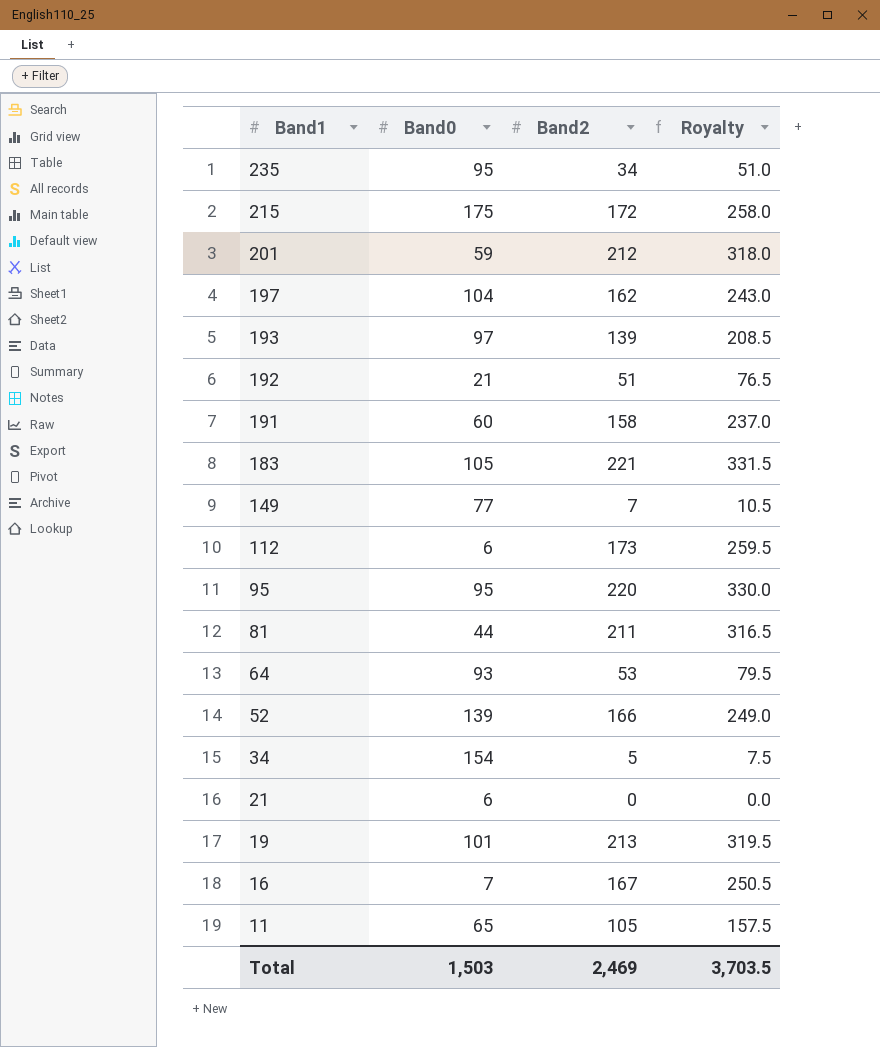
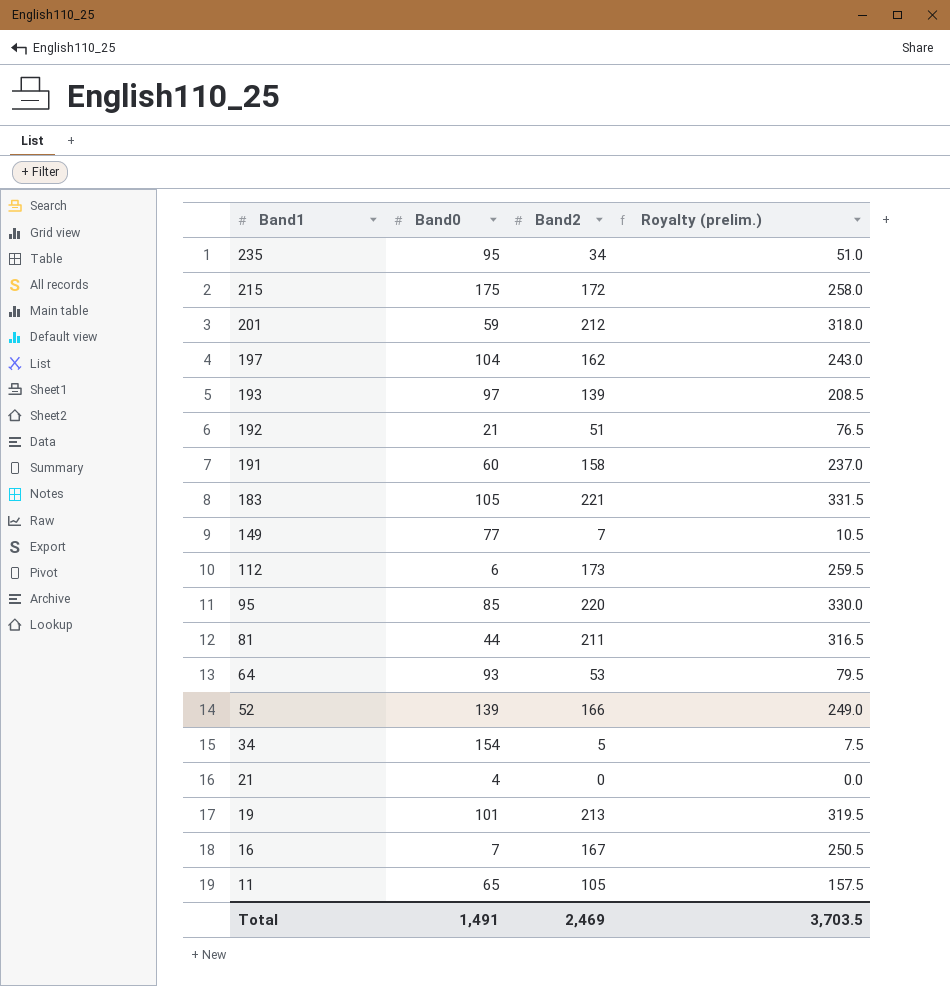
column name: Royalty -> Royalty (prelim.)
95 | Band0: 95 -> 85
21 | Band0: 6 -> 4
Total | Band0: 1,503 -> 1,491

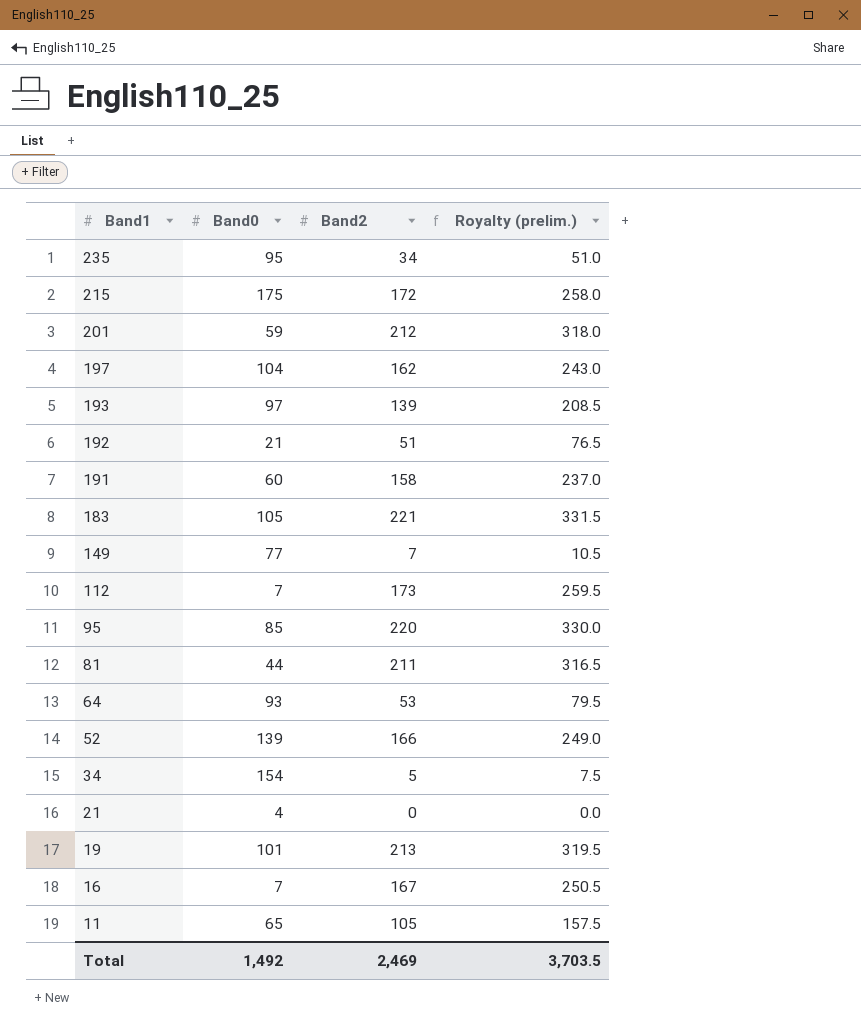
112 | Band0: 6 -> 7
Total | Band0: 1,491 -> 1,492

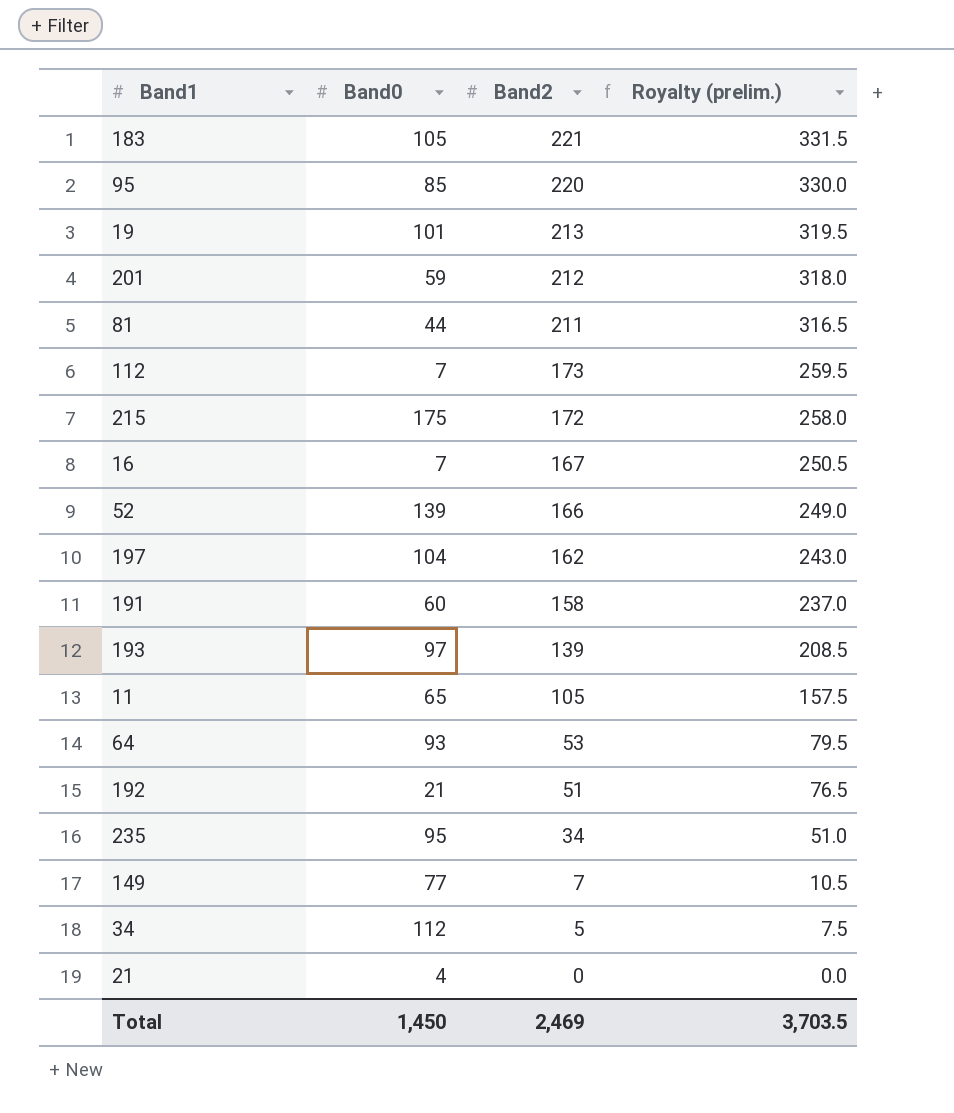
row order: Band1 descending -> Band2 descending
34 | Band0: 154 -> 112
Total | Band0: 1,492 -> 1,450

